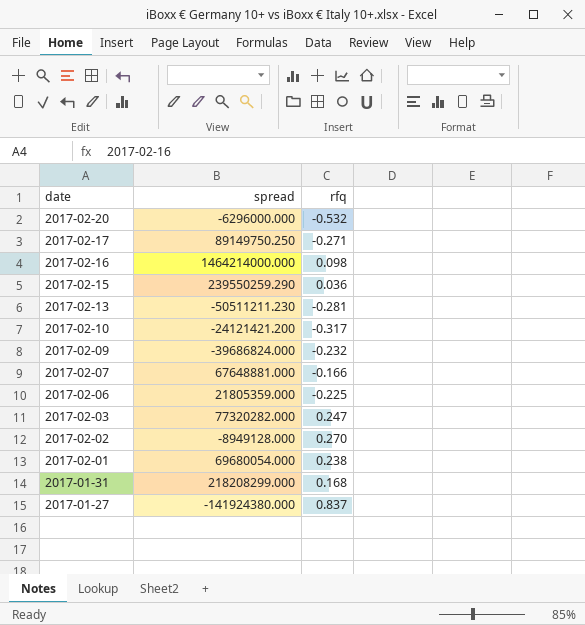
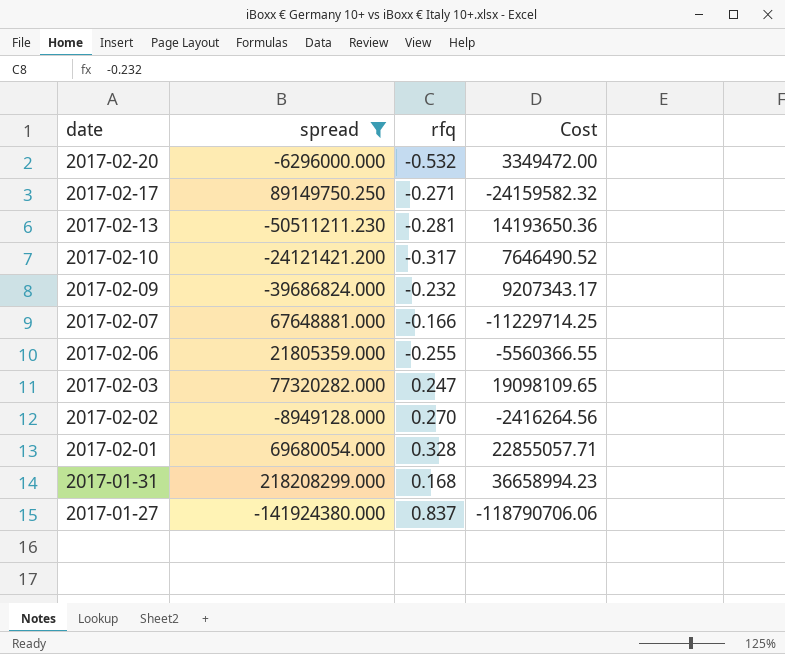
filter: none -> spread <= 218208299.000
column Cost | formula: none -> [spread] * [rfq]
2017-02-06 | rfq: -0.225 -> -0.255
2017-02-01 | rfq: 0.238 -> 0.328

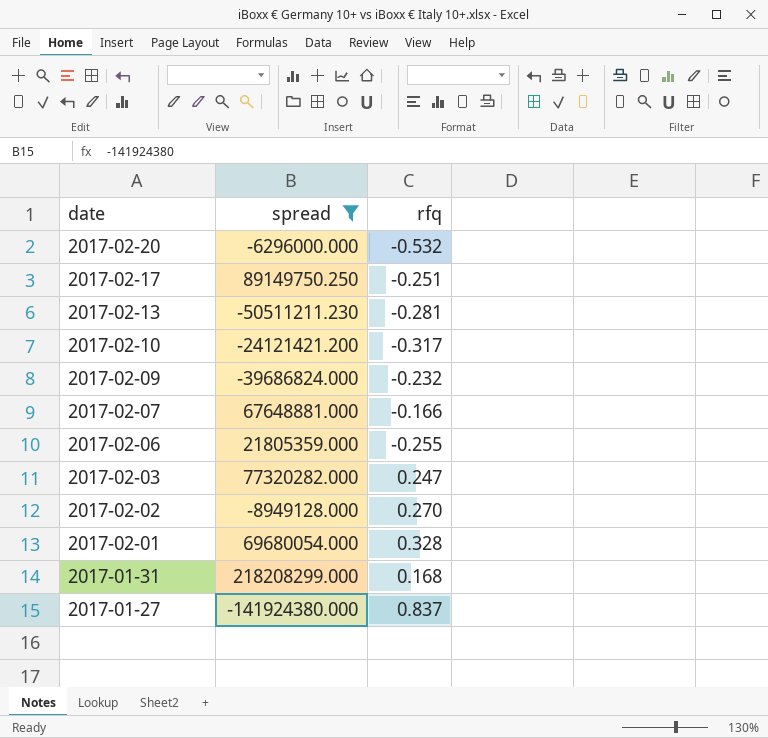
column Cost | formula: [spread] * [rfq] -> none
2017-02-17 | rfq: -0.271 -> -0.251

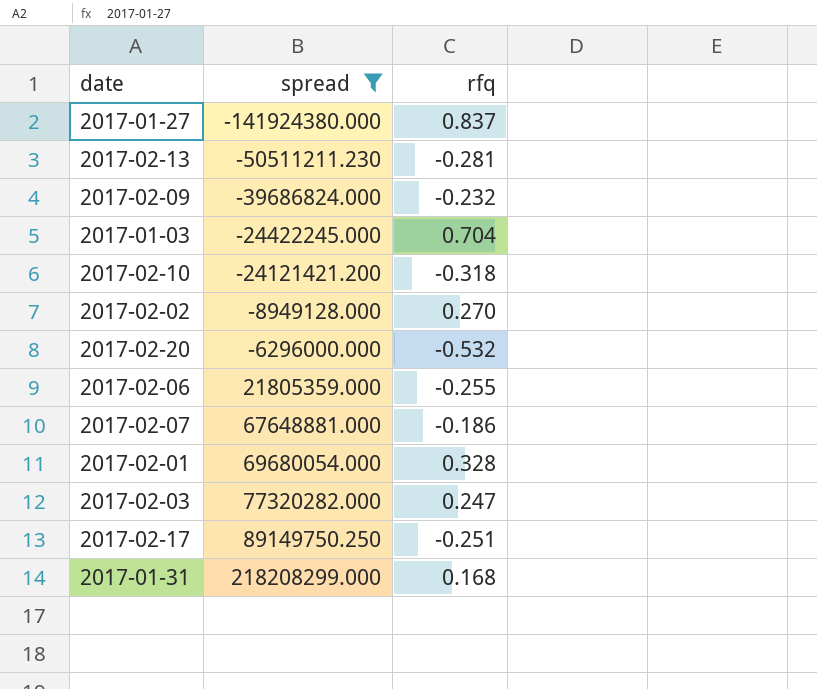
row order: date descending -> spread ascending
row 2017-01-03: none -> -24422245.000 | 0.704
2017-02-10 | rfq: -0.317 -> -0.318
2017-02-07 | rfq: -0.166 -> -0.186

